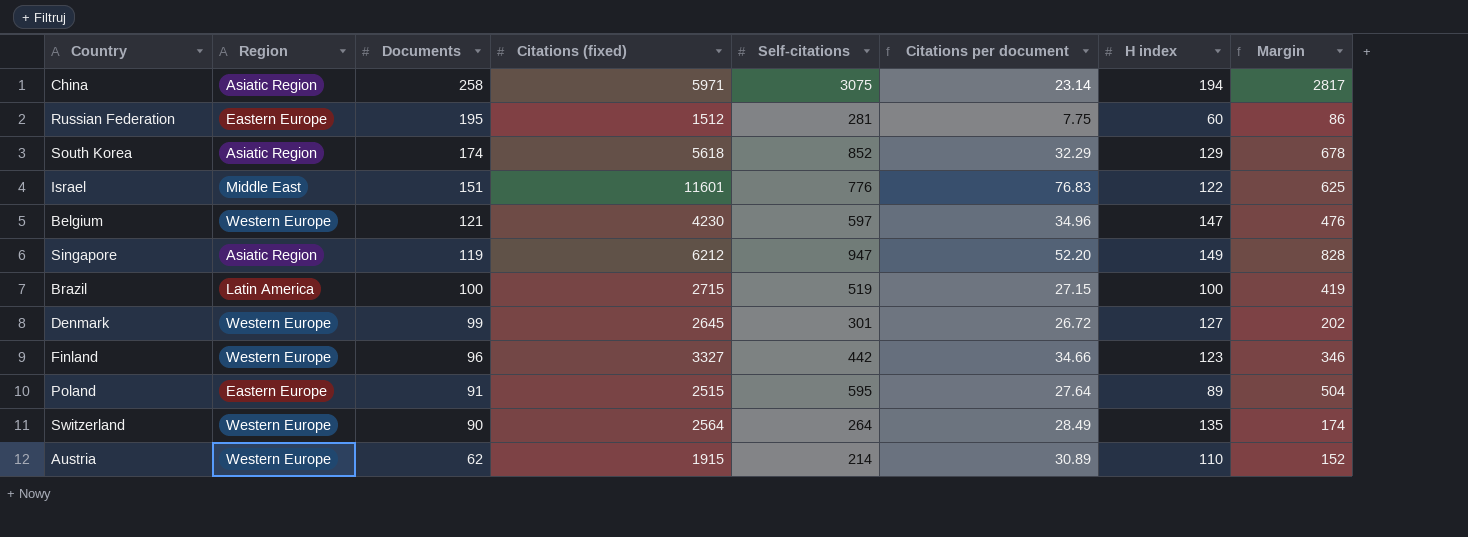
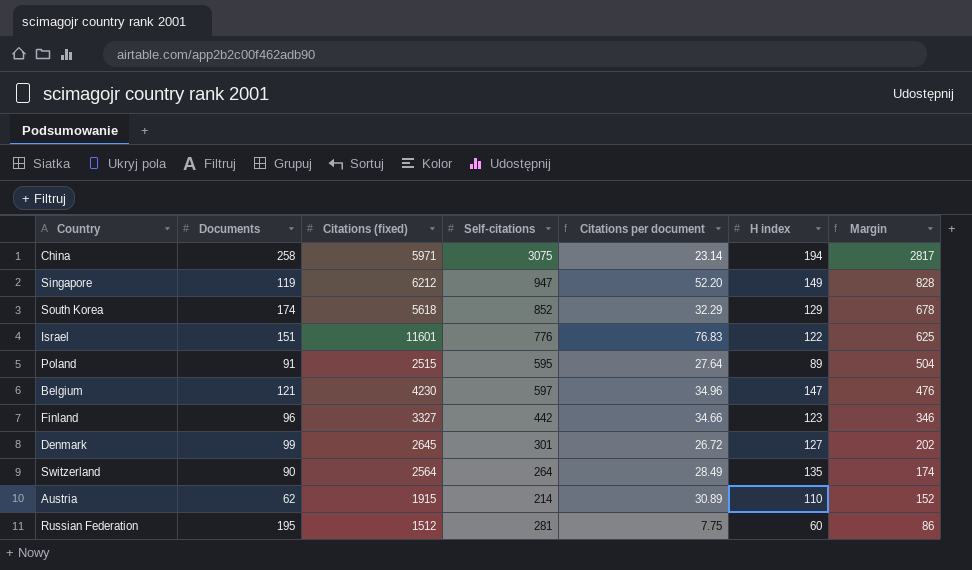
row order: Documents descending -> Margin descending
column Region | position: 2 -> none
row Brazil: Latin America | 100 | 2715 | 519 | 27.15 | 100 | 419 -> none

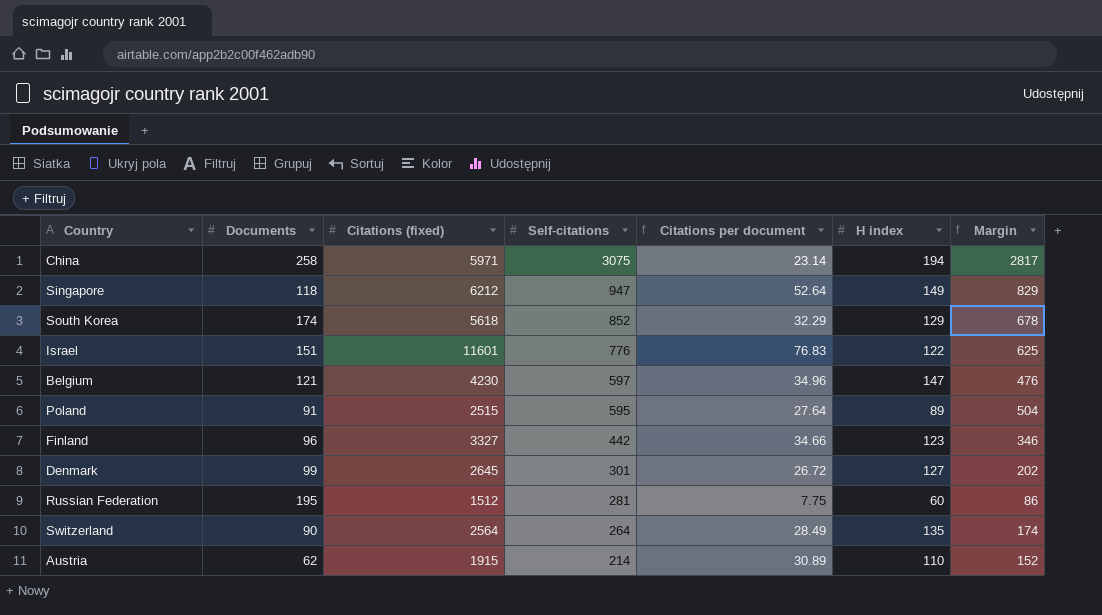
row order: Margin descending -> Self-citations descending
Singapore | Documents: 119 -> 118
Singapore | Citations per document: 52.20 -> 52.64
Singapore | Margin: 828 -> 829

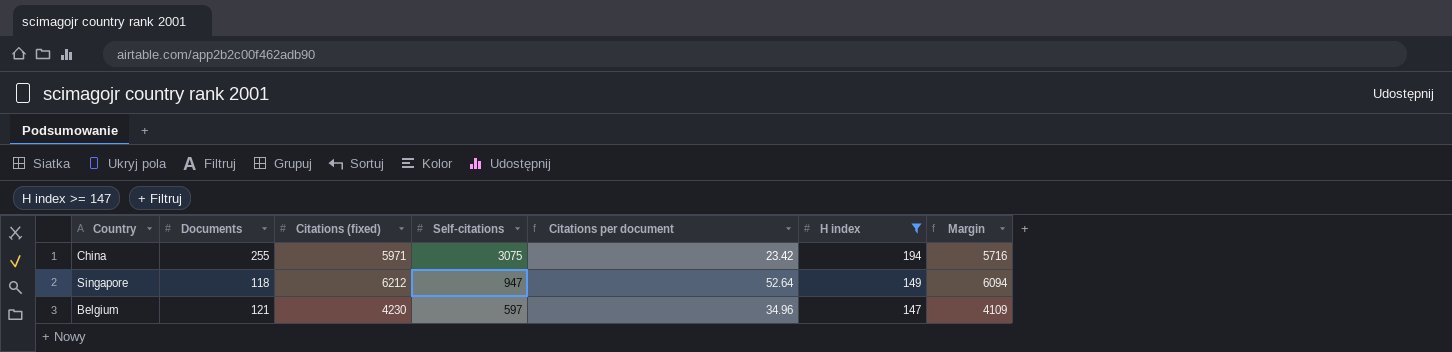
filter: none -> H index >= 147
column Margin | formula: [Self-citations] - [Documents] -> [Citations (fixed)] - [Documents]
China | Documents: 258 -> 255
China | Citations per document: 23.14 -> 23.42

